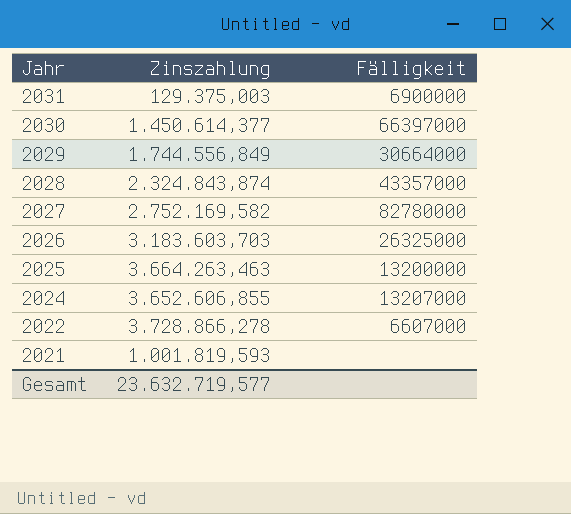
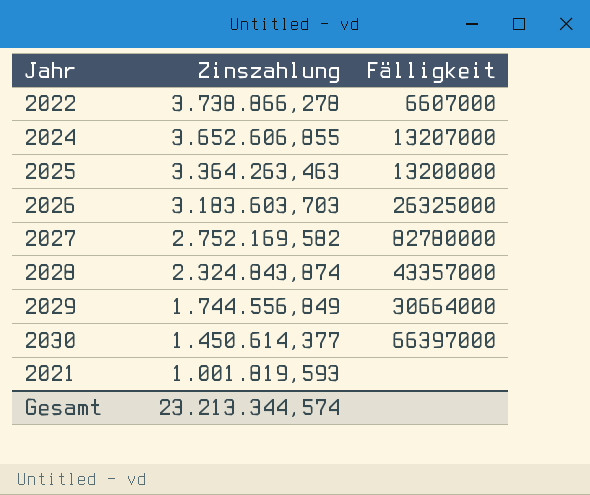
row order: Jahr descending -> Zinszahlung descending
row 2031: 129.375,003 | 6900000 -> none
2022 | Zinszahlung: 3.728.866,278 -> 3.738.866,278
2025 | Zinszahlung: 3.664.263,463 -> 3.364.263,463
Gesamt | Zinszahlung: 23.632.719,577 -> 23.213.344,574

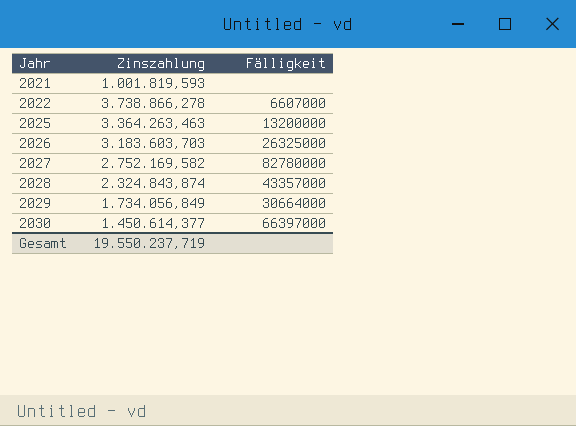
row order: Zinszahlung descending -> Jahr ascending
row 2024: 3.652.606,855 | 13207000 -> none
2029 | Zinszahlung: 1.744.556,849 -> 1.734.056,849
Gesamt | Zinszahlung: 23.213.344,574 -> 19.550.237,719

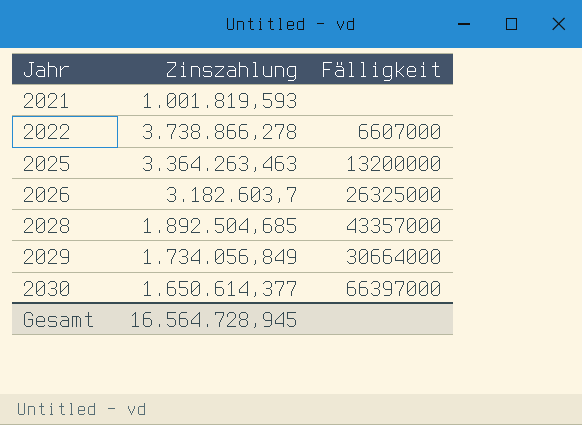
row 2027: 2.752.169,582 | 82780000 -> none
2026 | Zinszahlung: 3.183.603,703 -> 3.182.603,7
2028 | Zinszahlung: 2.324.843,874 -> 1.892.504,685
2030 | Zinszahlung: 1.450.614,377 -> 1.650.614,377
Gesamt | Zinszahlung: 19.550.237,719 -> 16.564.728,945

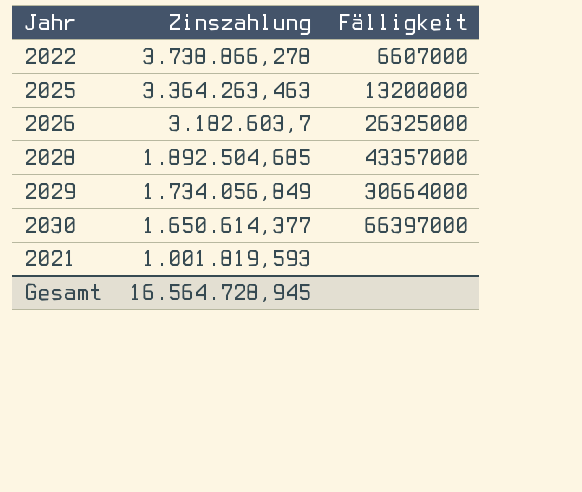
row order: Jahr ascending -> Zinszahlung descending

